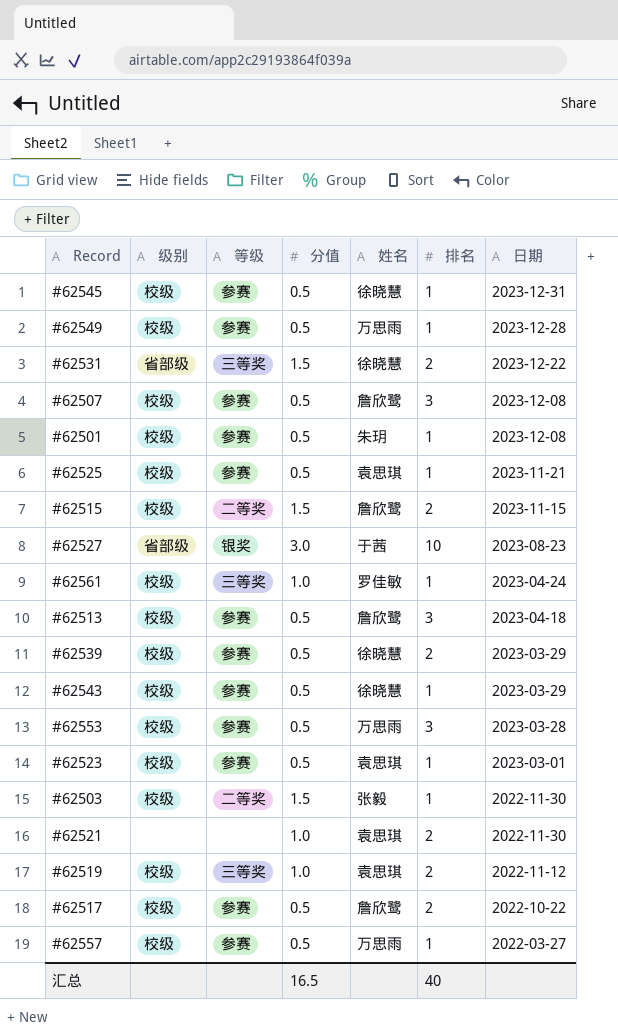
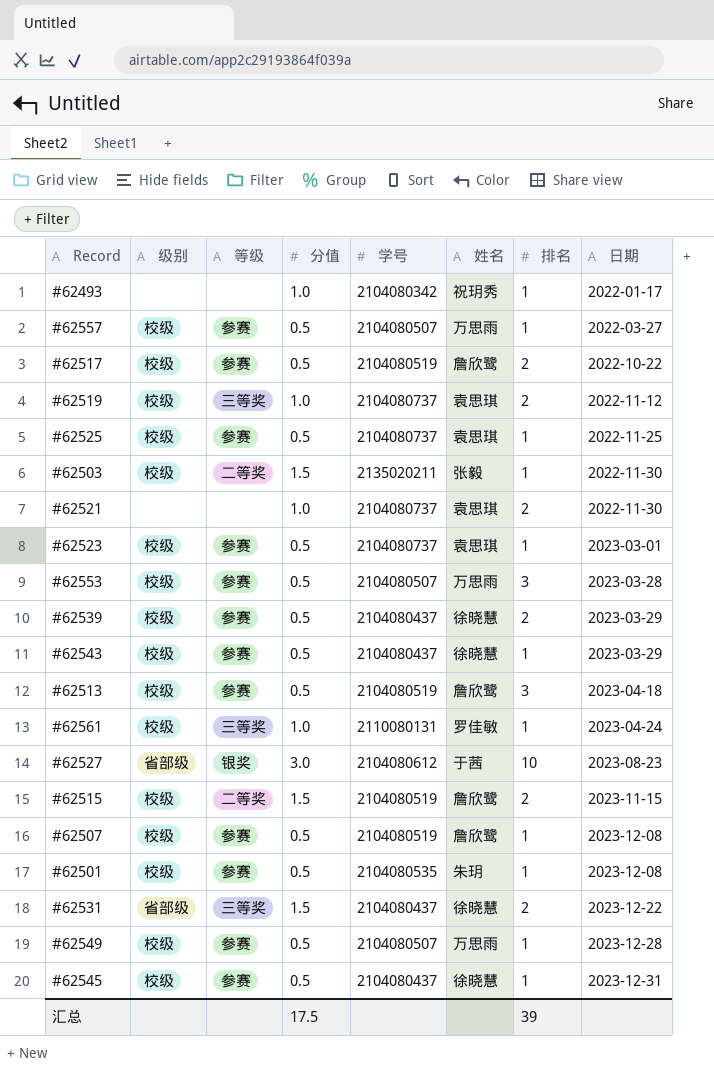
row order: 日期 descending -> 日期 ascending
column 学号 | position: none -> 5
row #62493: none -> none | none | 1.0 | 2104080342 | 祝玥秀 | 1 | 2022-01-17
#62525 | 日期: 2023-11-21 -> 2022-11-25
#62507 | 排名: 3 -> 1
汇总 | 分值: 16.5 -> 17.5
汇总 | 排名: 40 -> 39

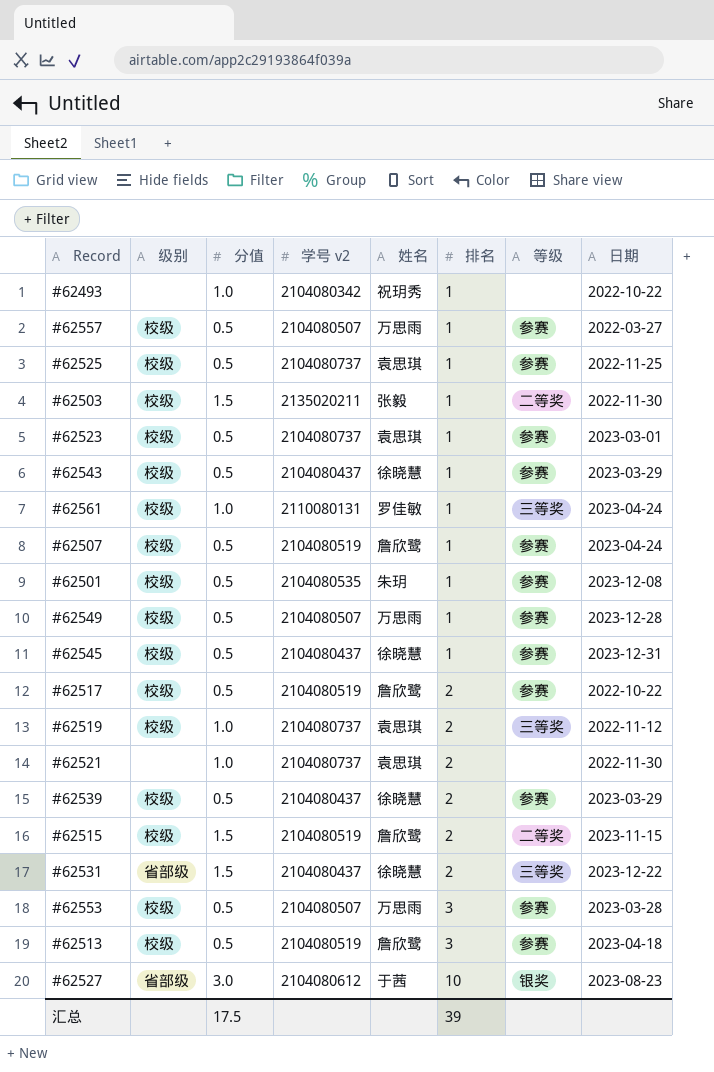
row order: 日期 ascending -> 排名 ascending
column name: 学号 -> 学号 v2
column 等级 | position: 3 -> 7
#62493 | 日期: 2022-01-17 -> 2022-10-22
#62507 | 日期: 2023-12-08 -> 2023-04-24

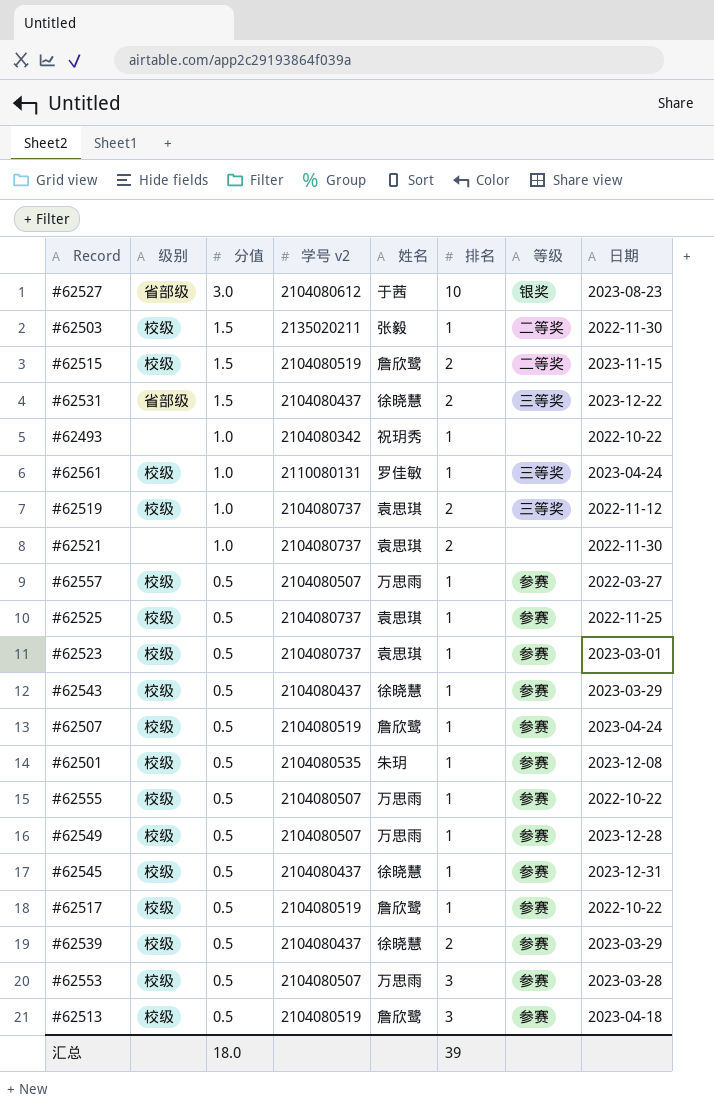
row order: 排名 ascending -> 分值 descending
row #62555: none -> 校级 | 0.5 | 2104080507 | 万思雨 | 1 | 参赛 | 2022-10-22
#62517 | 排名: 2 -> 1
汇总 | 分值: 17.5 -> 18.0

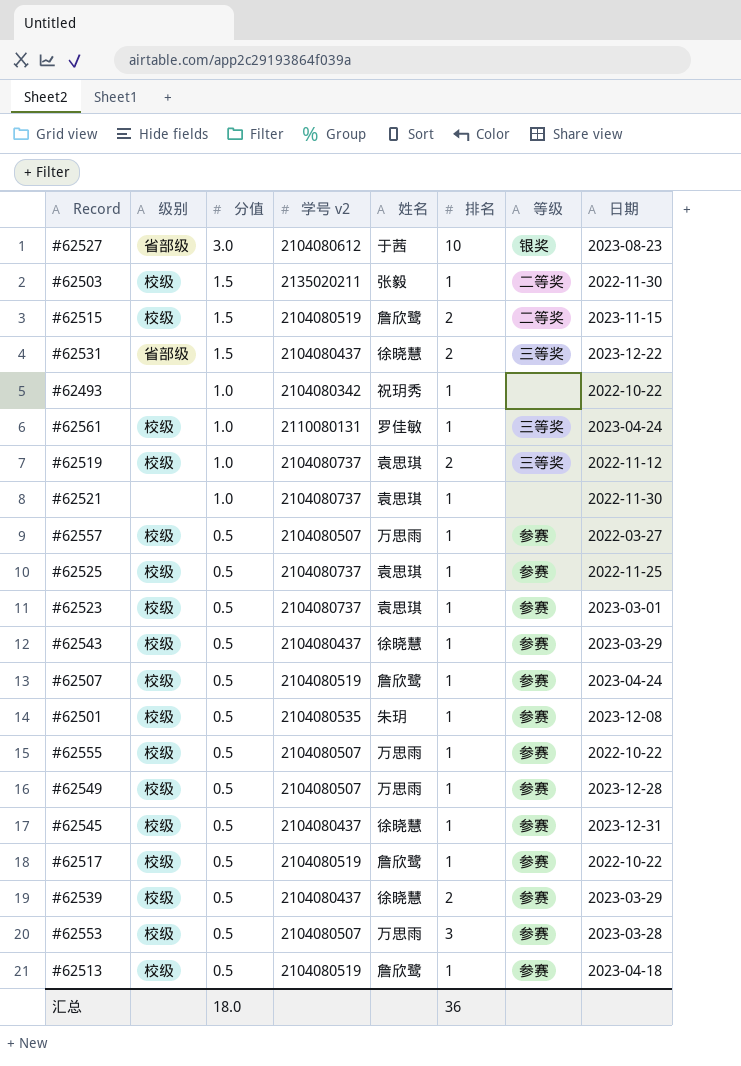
#62521 | 排名: 2 -> 1
#62513 | 排名: 3 -> 1
汇总 | 排名: 39 -> 36

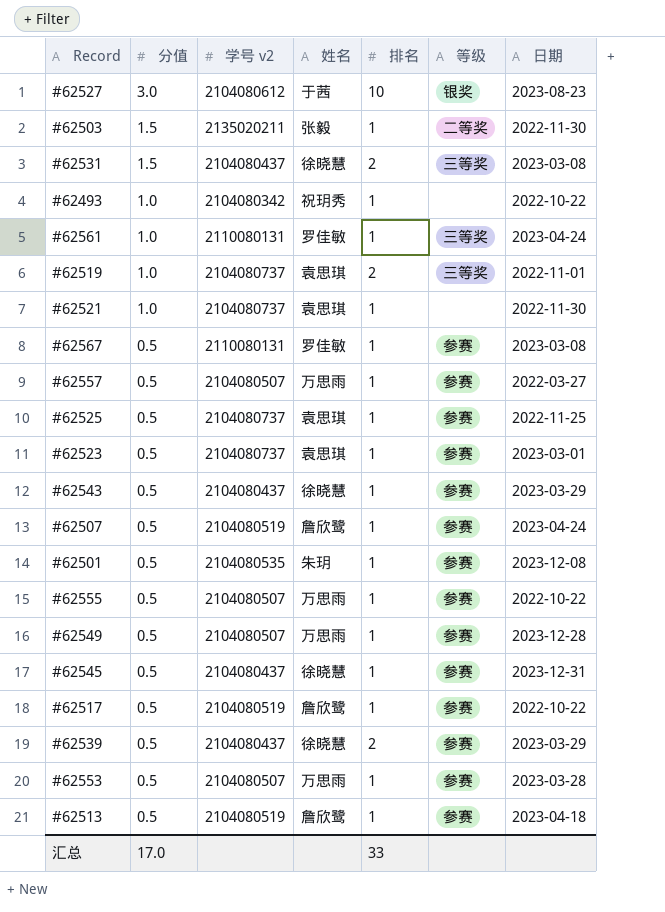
column 级别 | position: 2 -> none
row #62515: 校级 | 1.5 | 2104080519 | 詹欣鹭 | 2 | 二等奖 | 2023-11-15 -> none
#62531 | 日期: 2023-12-22 -> 2023-03-08
#62519 | 日期: 2022-11-12 -> 2022-11-01
row #62567: none -> 0.5 | 2110080131 | 罗佳敏 | 1 | 参赛 | 2023-03-08
#62553 | 排名: 3 -> 1
汇总 | 分值: 18.0 -> 17.0
汇总 | 排名: 36 -> 33

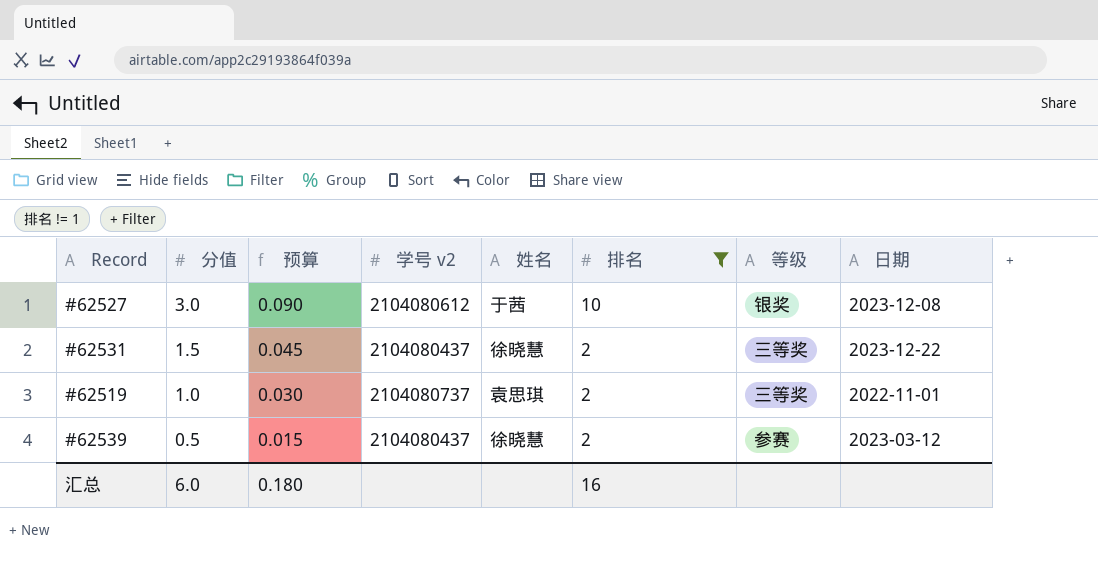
filter: none -> 排名 != 1
column 预算 | formula: none -> [分值] * 0.03
#62527 | 日期: 2023-08-23 -> 2023-12-08
#62531 | 日期: 2023-03-08 -> 2023-12-22
#62539 | 日期: 2023-03-29 -> 2023-03-12
汇总 | 分值: 17.0 -> 6.0
汇总 | 排名: 33 -> 16

